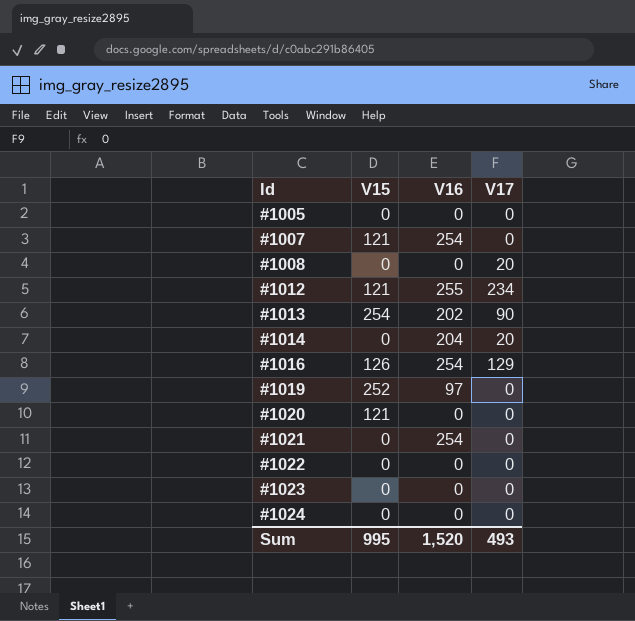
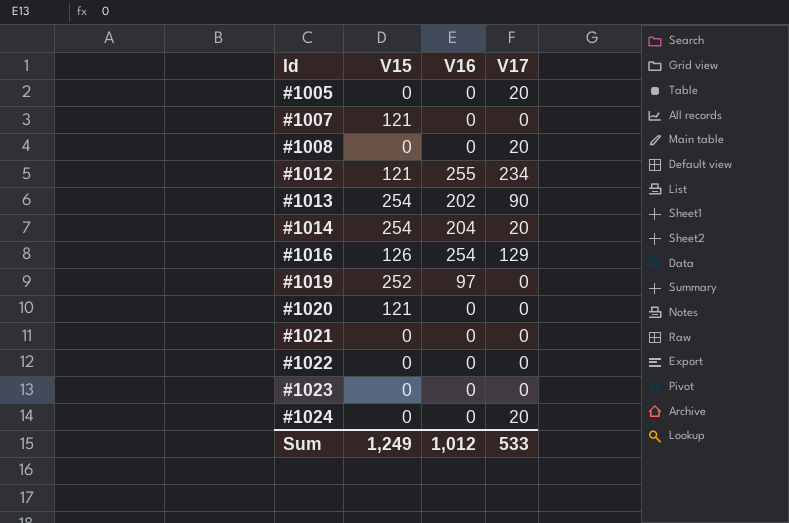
#1005 | V17: 0 -> 20
#1007 | V16: 254 -> 0
#1014 | V15: 0 -> 254
#1021 | V16: 254 -> 0
#1024 | V17: 0 -> 20
Sum | V15: 995 -> 1,249
Sum | V16: 1,520 -> 1,012
Sum | V17: 493 -> 533

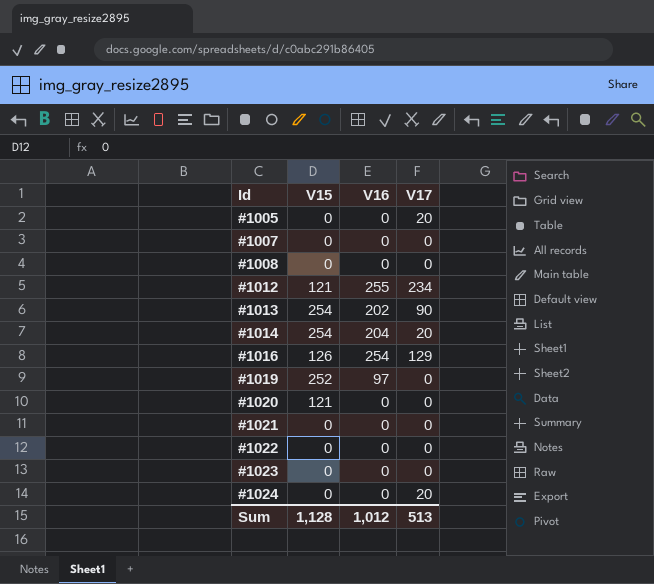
#1007 | V15: 121 -> 0
#1008 | V17: 20 -> 0
Sum | V15: 1,249 -> 1,128
Sum | V17: 533 -> 513

